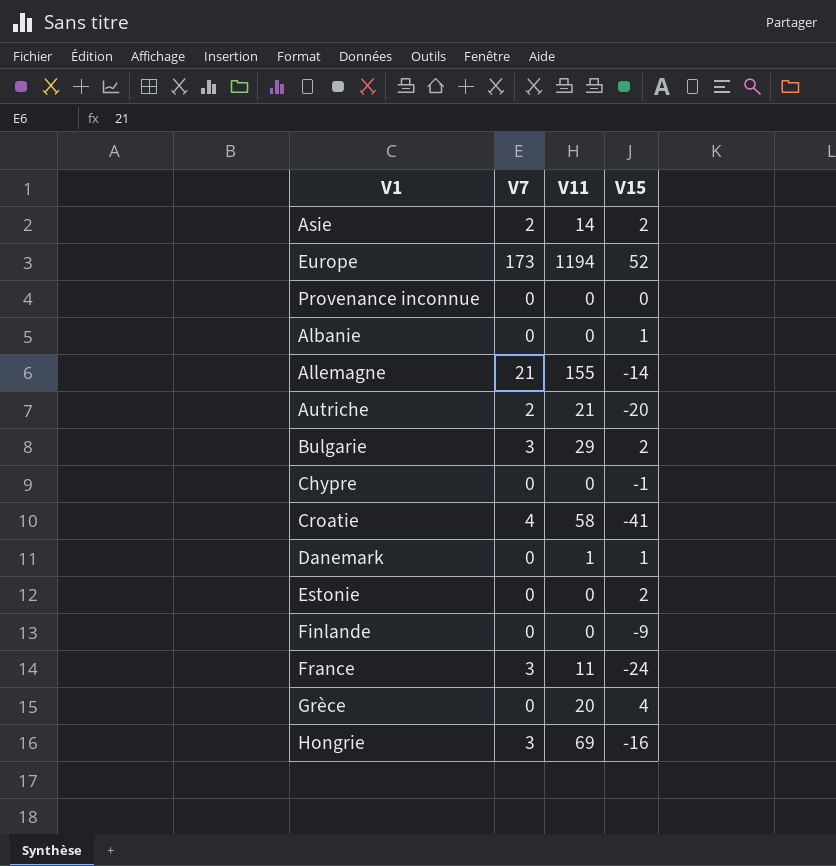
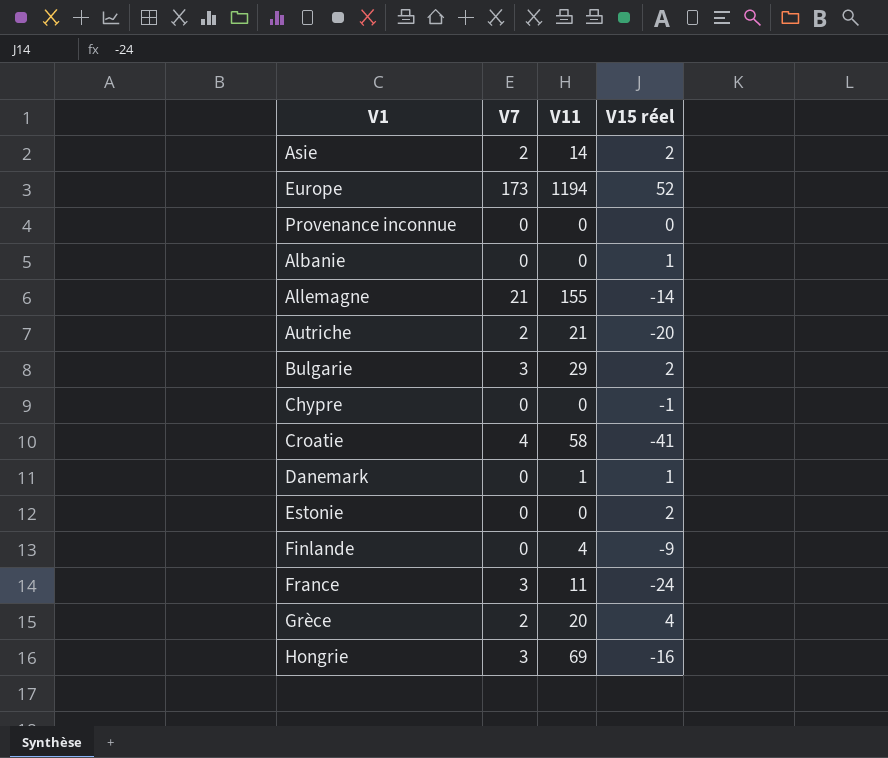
column name: V15 -> V15 réel
Finlande | V11: 0 -> 4
Grèce | V7: 0 -> 2

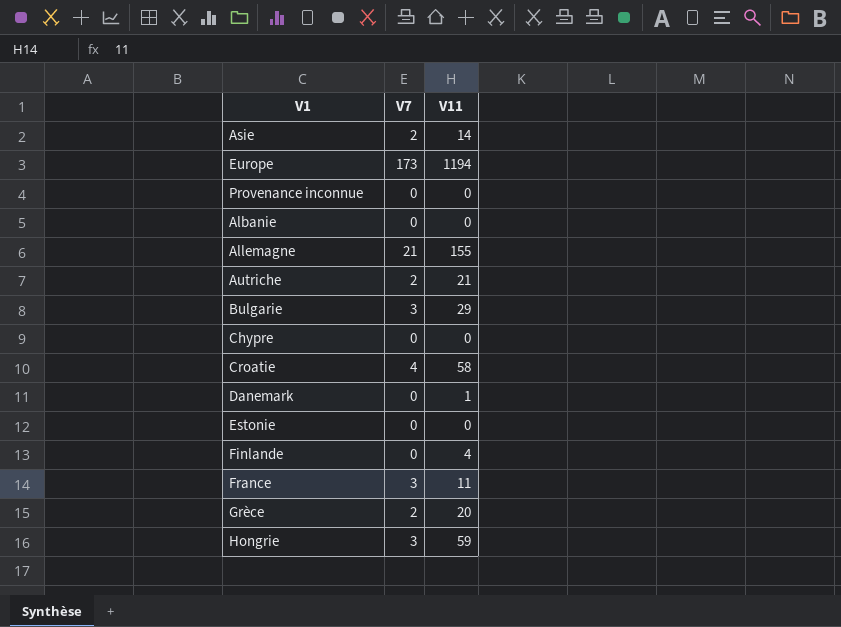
column V15 réel | position: 4 -> none
Hongrie | V11: 69 -> 59

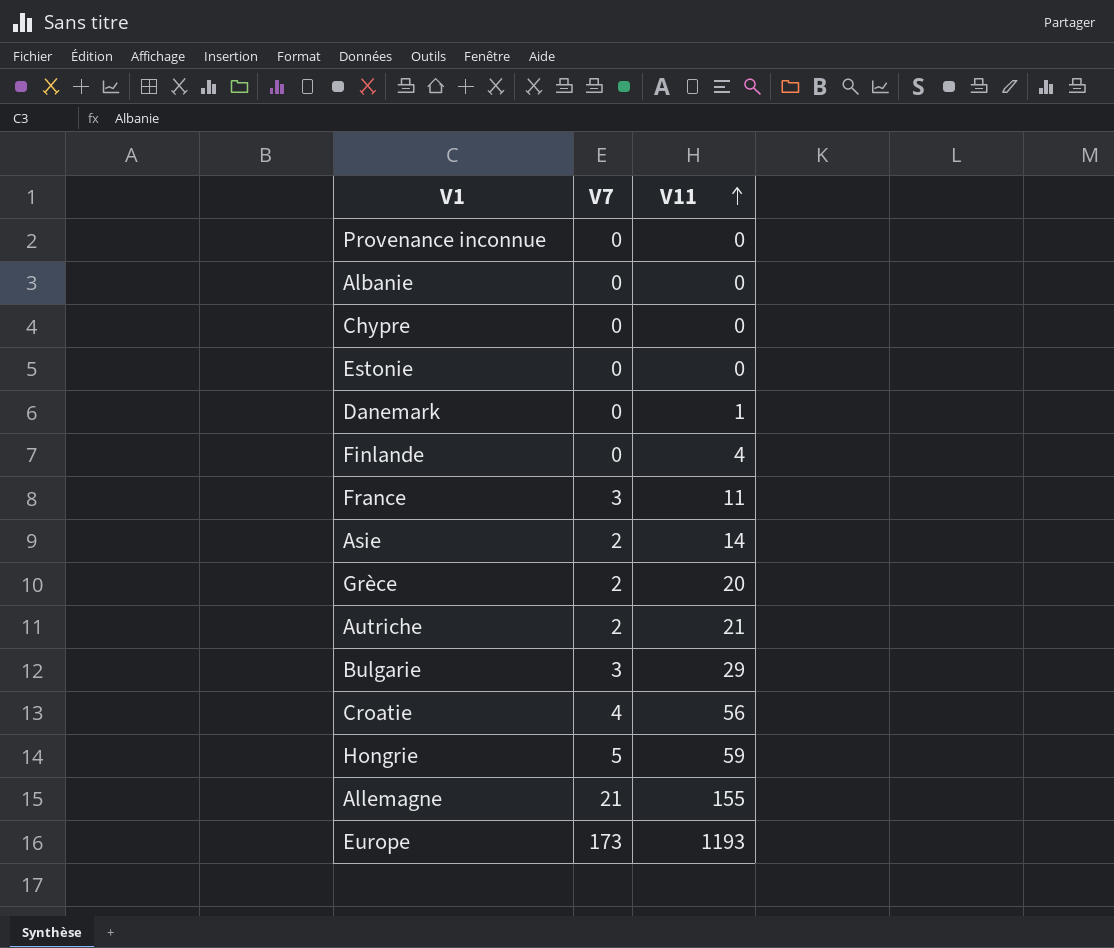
row order: none -> V11 ascending
Croatie | V11: 58 -> 56
Hongrie | V7: 3 -> 5
Europe | V11: 1194 -> 1193

